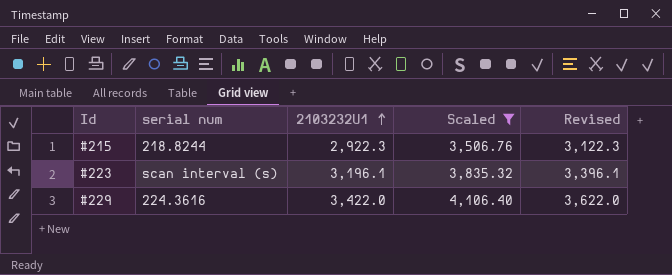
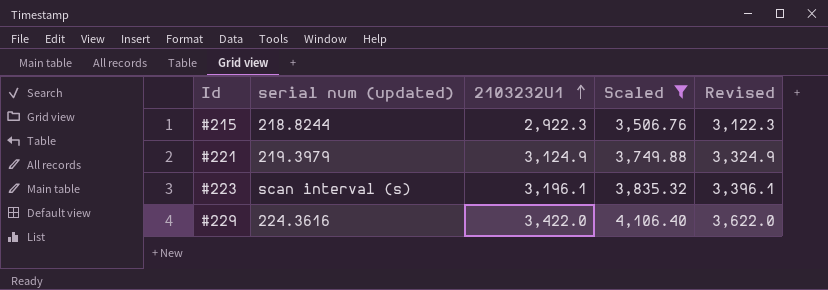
column name: serial num -> serial num (updated)
row #221: none -> 219.3979 | 3,124.9 | 3,749.88 | 3,324.9

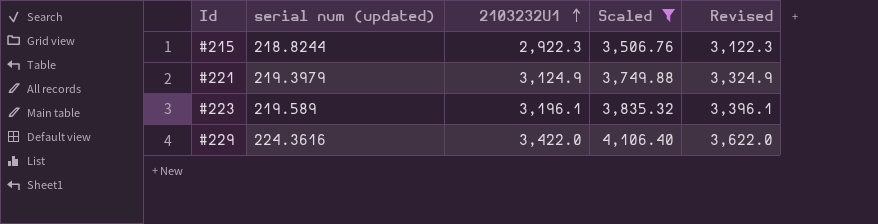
#223 | serial num (updated): scan interval (s) -> 219.589

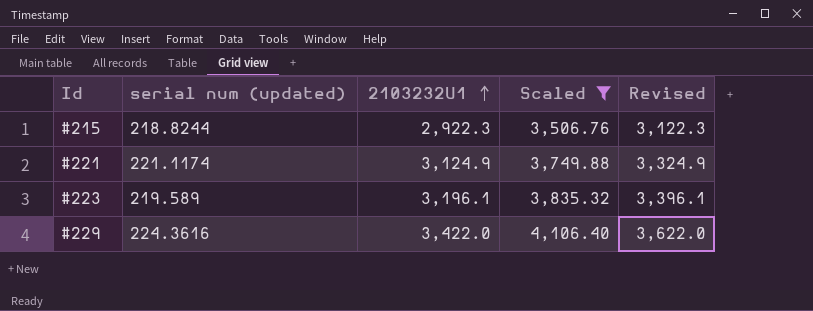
#221 | serial num (updated): 219.3979 -> 221.1174

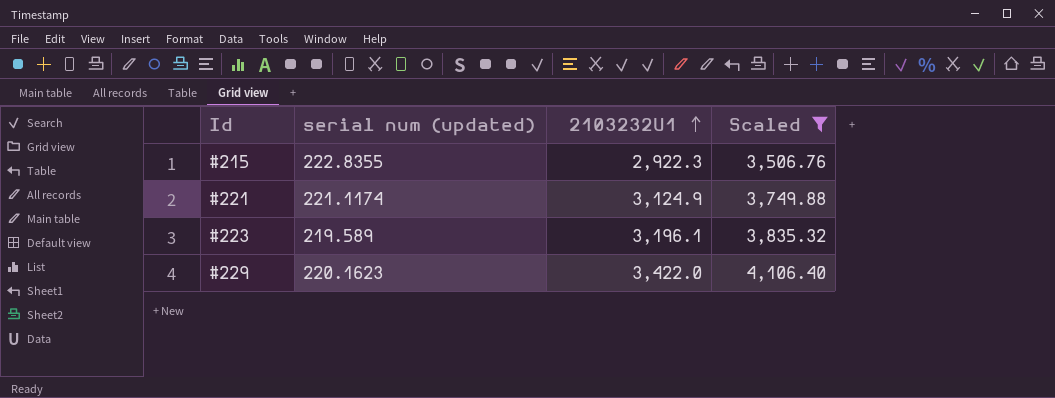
column Revised | formula: [2103232U1] + 200 -> none
#215 | serial num (updated): 218.8244 -> 222.8355
#229 | serial num (updated): 224.3616 -> 220.1623

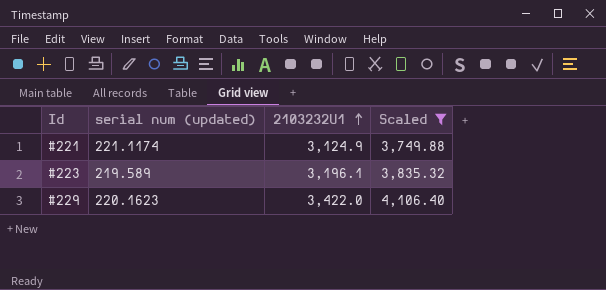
row #215: 222.8355 | 2,922.3 | 3,506.76 -> none

